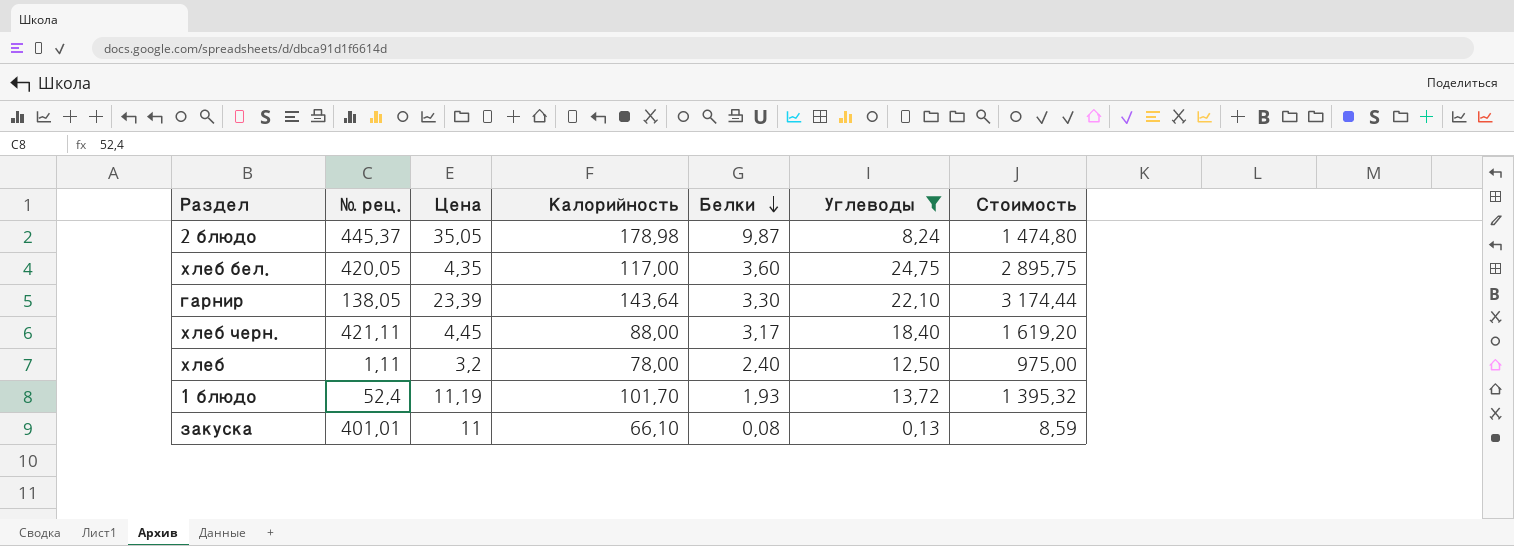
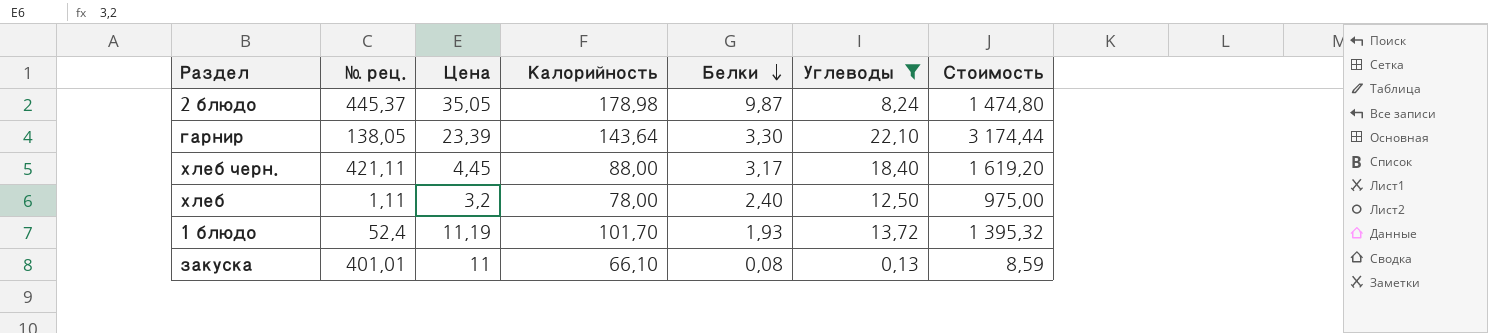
row хлеб бел.: 420,05 | 4,35 | 117,00 | 3,60 | 24,75 | 2 895,75 -> none

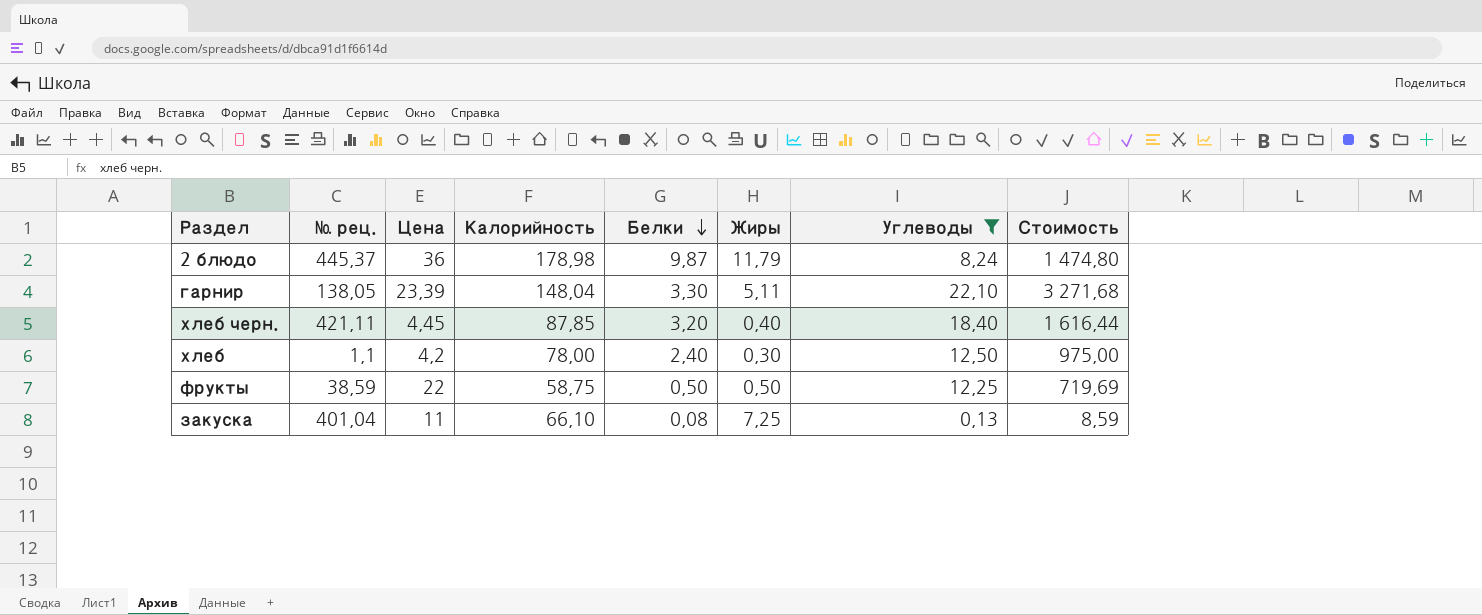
column Жиры | position: none -> 6
row 1 блюдо: 52,4 | 11,19 | 101,70 | 1,93 | 13,72 | 1 395,32 -> none
2 блюдо | Цена: 35,05 -> 36
гарнир | Калорийность: 143,64 -> 148,04
гарнир | Стоимость: 3 174,44 -> 3 271,68
хлеб черн. | Калорийность: 88,00 -> 87,85
хлеб черн. | Белки: 3,17 -> 3,20
хлеб черн. | Стоимость: 1 619,20 -> 1 616,44
хлеб | № рец.: 1,11 -> 1,1
хлеб | Цена: 3,2 -> 4,2
row фрукты: none -> 38,59 | 22 | 58,75 | 0,50 | 0,50 | 12,25 | 719,69
закуска | № рец.: 401,01 -> 401,04

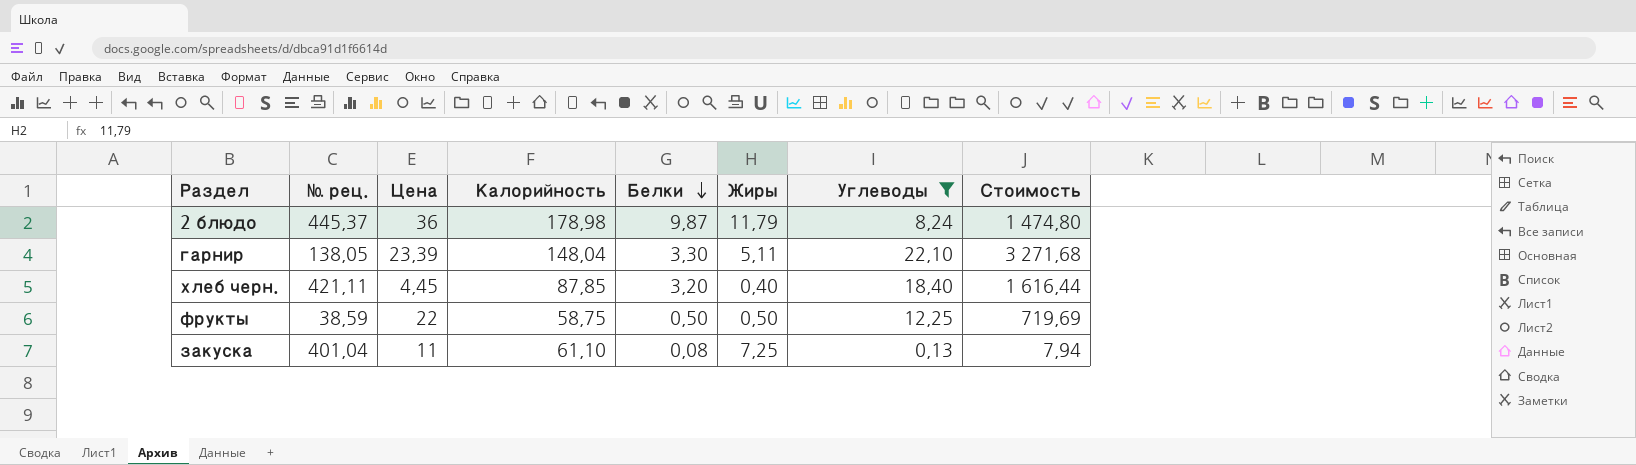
row хлеб: 1,1 | 4,2 | 78,00 | 2,40 | 0,30 | 12,50 | 975,00 -> none
закуска | Калорийность: 66,10 -> 61,10
закуска | Стоимость: 8,59 -> 7,94

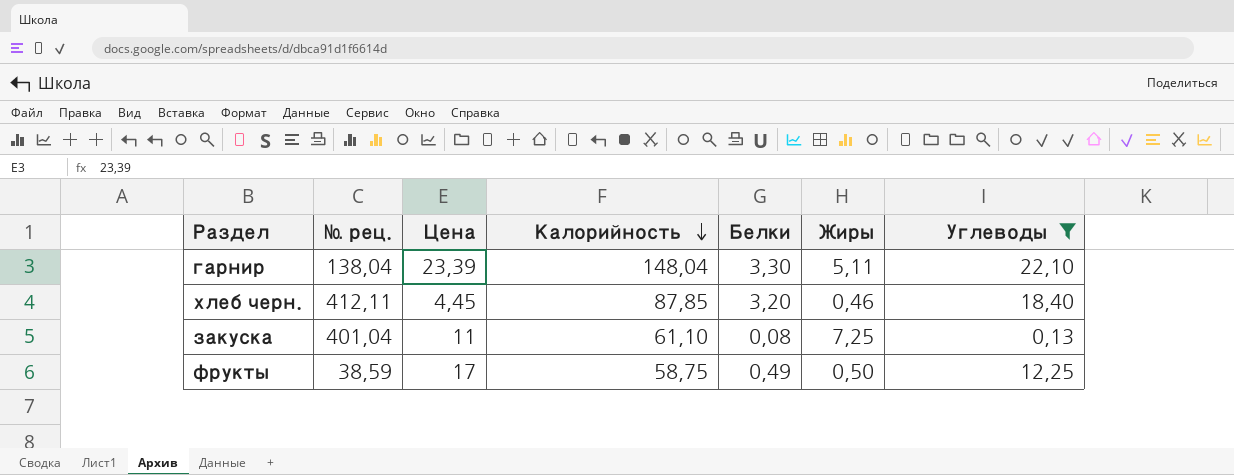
row order: Белки descending -> Калорийность descending
column Стоимость | formula: [Калорийность] * [Углеводы] -> none
row 2 блюдо: 445,37 | 36 | 178,98 | 9,87 | 11,79 | 8,24 | 1 474,80 -> none
гарнир | № рец.: 138,05 -> 138,04
хлеб черн. | № рец.: 421,11 -> 412,11
хлеб черн. | Жиры: 0,40 -> 0,46
фрукты | Цена: 22 -> 17
фрукты | Белки: 0,50 -> 0,49

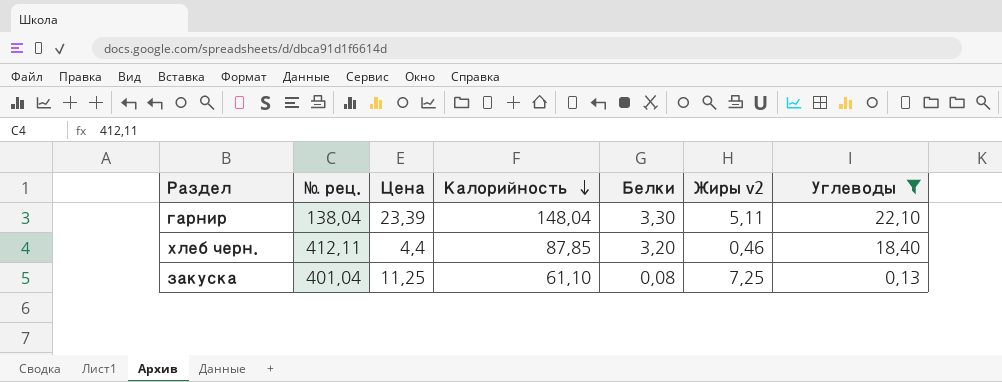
column name: Жиры -> Жиры v2
row фрукты: 38,59 | 17 | 58,75 | 0,49 | 0,50 | 12,25 -> none
хлеб черн. | Цена: 4,45 -> 4,4
закуска | Цена: 11 -> 11,25

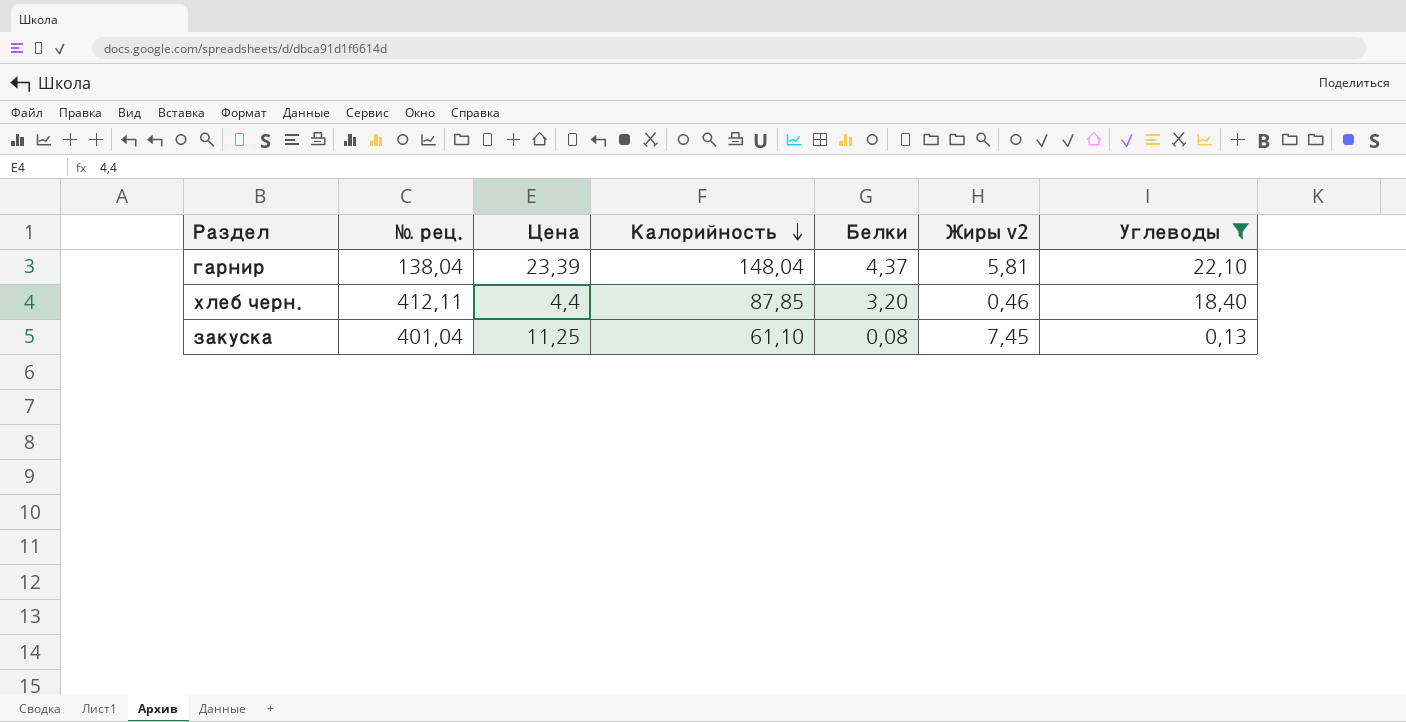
гарнир | Белки: 3,30 -> 4,37
гарнир | Жиры v2: 5,11 -> 5,81
закуска | Жиры v2: 7,25 -> 7,45

